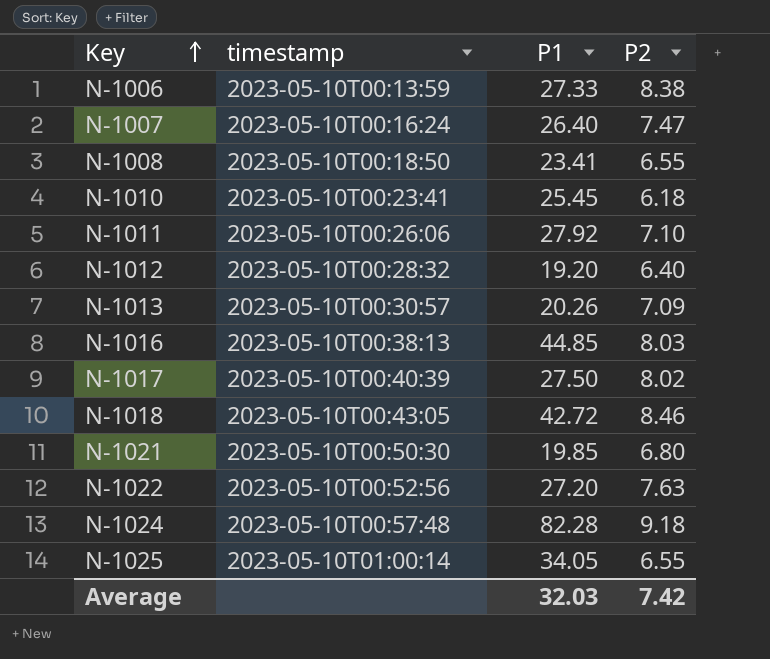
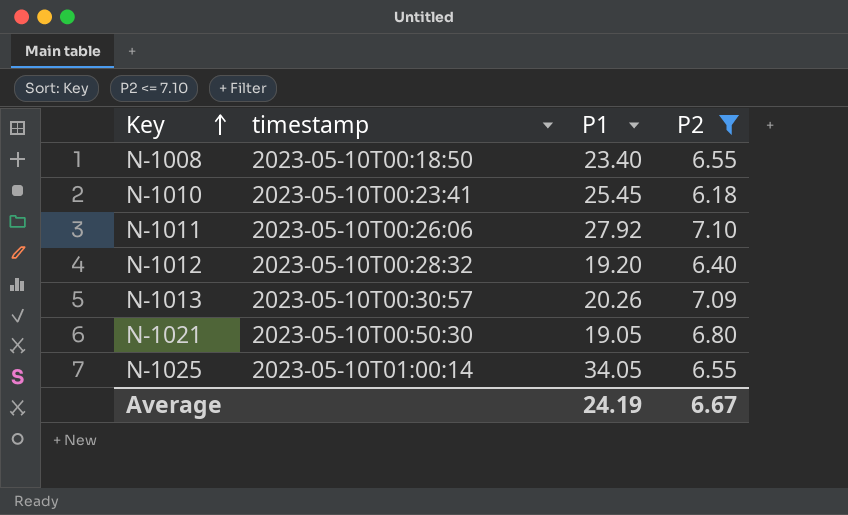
filter: none -> P2 <= 7.10
N-1008 | P1: 23.41 -> 23.40
N-1021 | P1: 19.85 -> 19.05
Average | P1: 32.03 -> 24.19
Average | P2: 7.42 -> 6.67

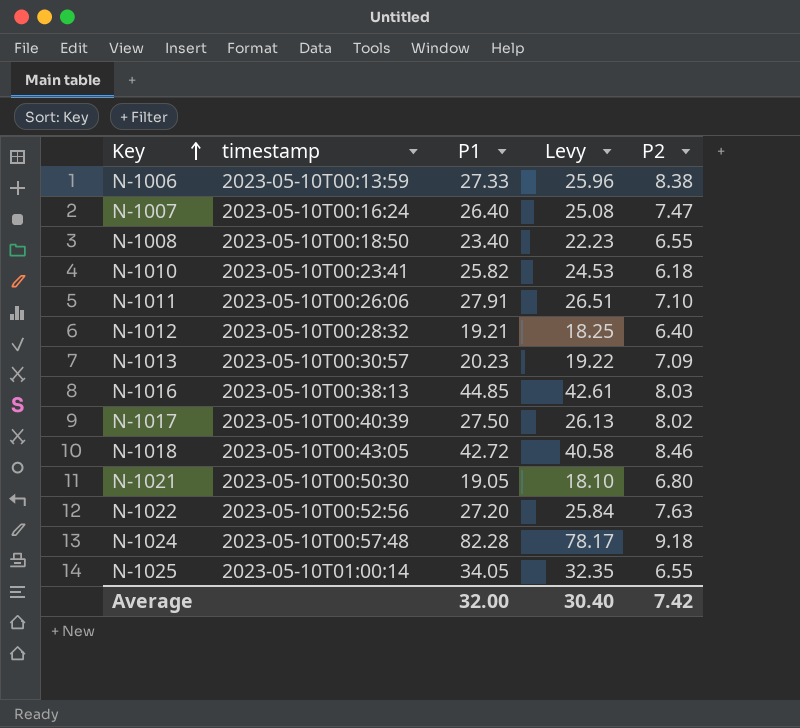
filter: P2 <= 7.10 -> none
column Levy | formula: none -> [P1] * 0.95
N-1010 | P1: 25.45 -> 25.82
N-1011 | P1: 27.92 -> 27.91
N-1012 | P1: 19.20 -> 19.21
N-1013 | P1: 20.26 -> 20.23
Average | P1: 24.19 -> 32.00
Average | P2: 6.67 -> 7.42

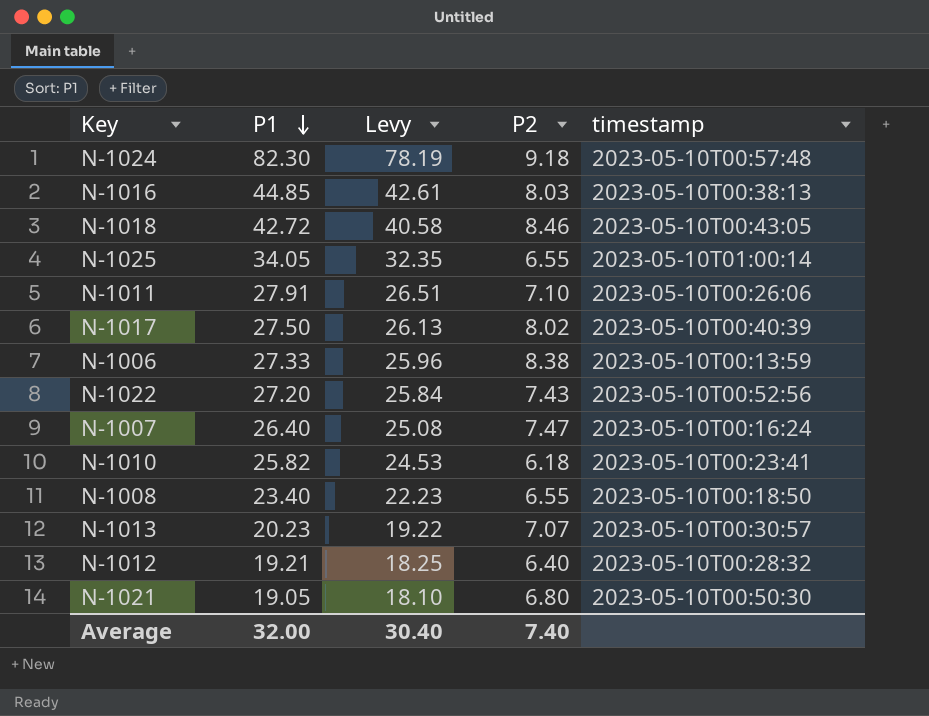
row order: Key ascending -> P1 descending
column timestamp | position: 2 -> 5
N-1024 | P1: 82.28 -> 82.30
N-1024 | Levy: 78.17 -> 78.19
N-1022 | P2: 7.63 -> 7.43
N-1013 | P2: 7.09 -> 7.07
Average | P2: 7.42 -> 7.40

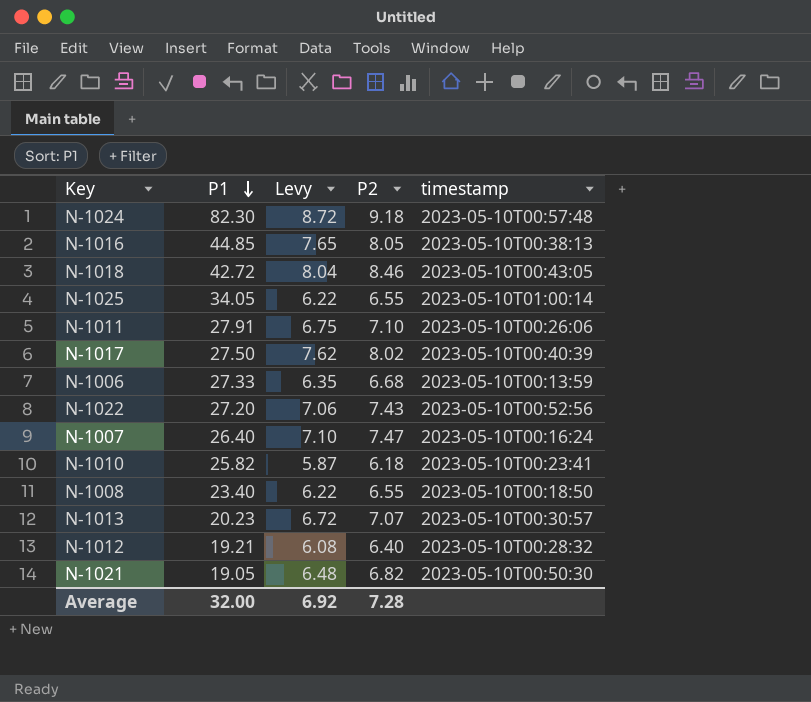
column Levy | formula: [P1] * 0.95 -> [P2] * 0.95
N-1016 | P2: 8.03 -> 8.05
N-1006 | P2: 8.38 -> 6.68
N-1021 | P2: 6.80 -> 6.82
Average | Levy: 30.40 -> 6.92
Average | P2: 7.40 -> 7.28

